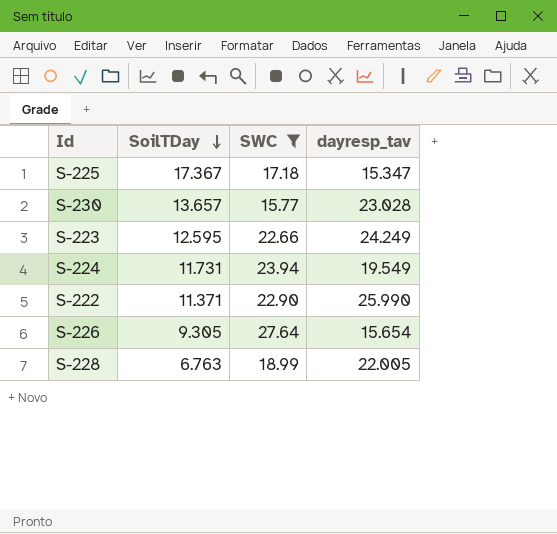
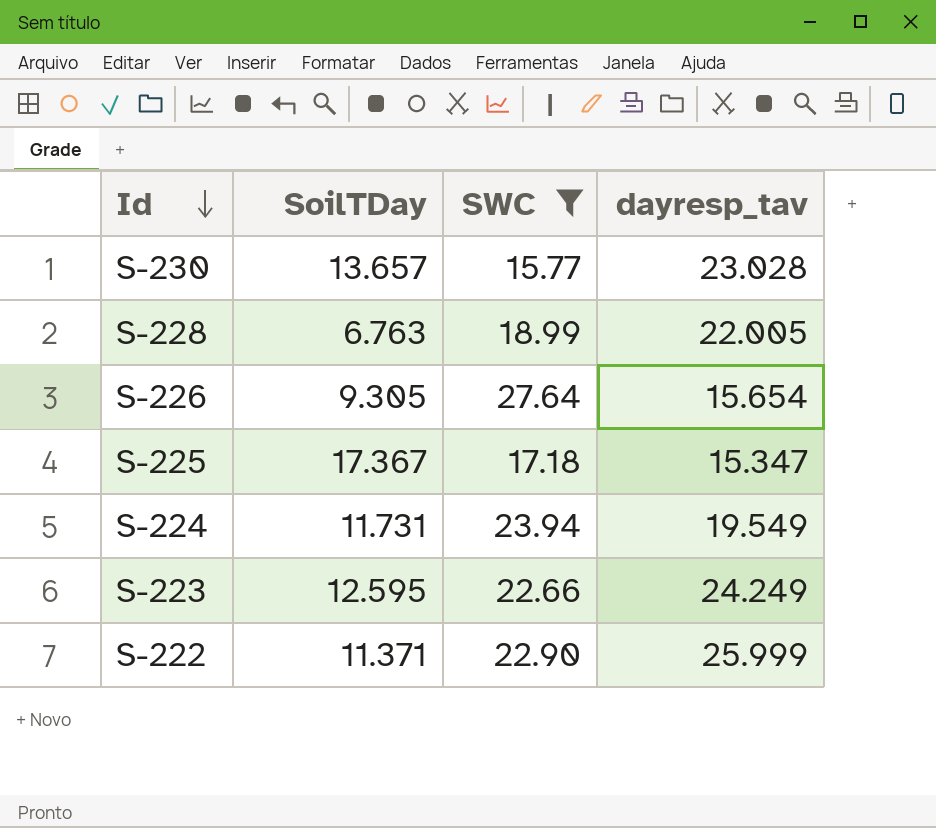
row order: SoilTDay descending -> Id descending
S-222 | dayresp_tav: 25.990 -> 25.999

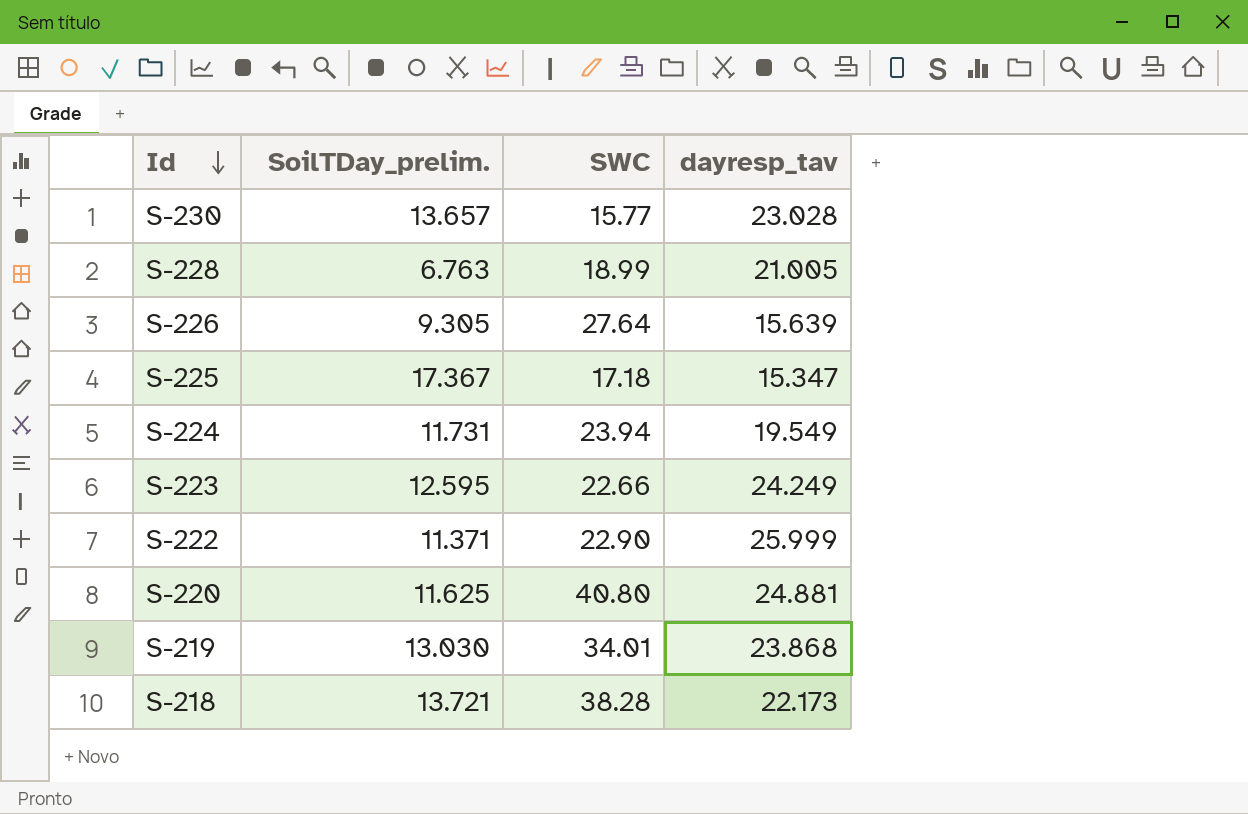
filter: SWC <= 27.64 -> none
column name: SoilTDay -> SoilTDay_prelim.
S-228 | dayresp_tav: 22.005 -> 21.005
S-226 | dayresp_tav: 15.654 -> 15.639

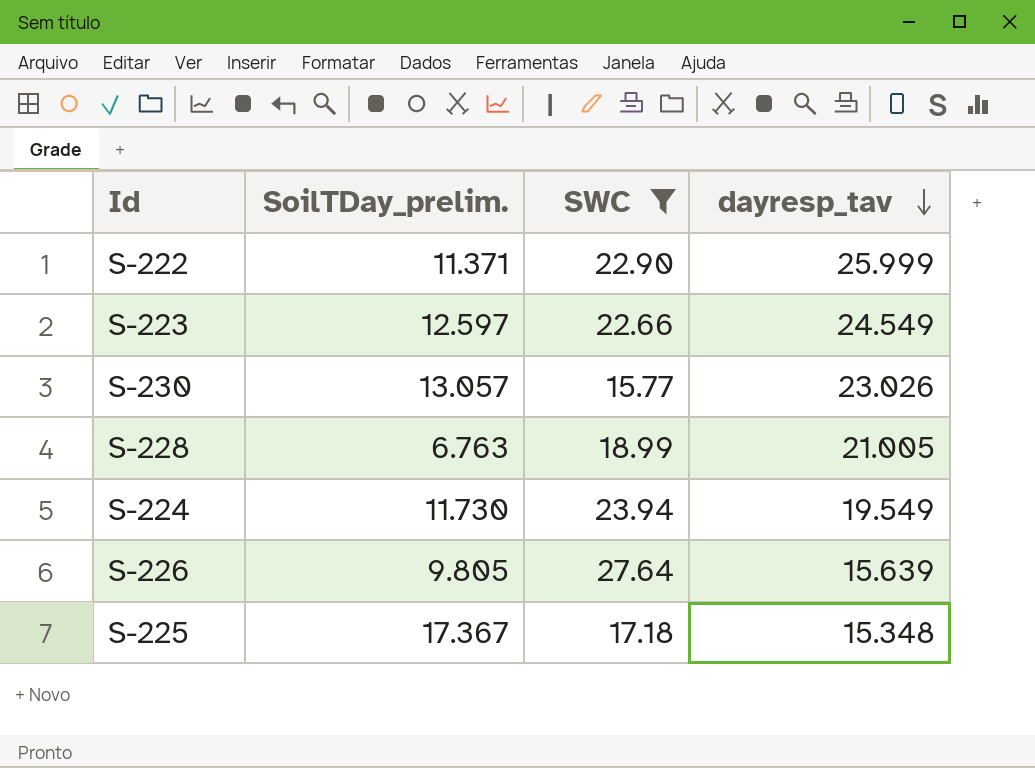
filter: none -> SWC <= 27.64
row order: Id descending -> dayresp_tav descending
S-223 | SoilTDay_prelim.: 12.595 -> 12.597
S-223 | dayresp_tav: 24.249 -> 24.549
S-230 | SoilTDay_prelim.: 13.657 -> 13.057
S-230 | dayresp_tav: 23.028 -> 23.026
S-224 | SoilTDay_prelim.: 11.731 -> 11.730
S-226 | SoilTDay_prelim.: 9.305 -> 9.805
S-225 | dayresp_tav: 15.347 -> 15.348

